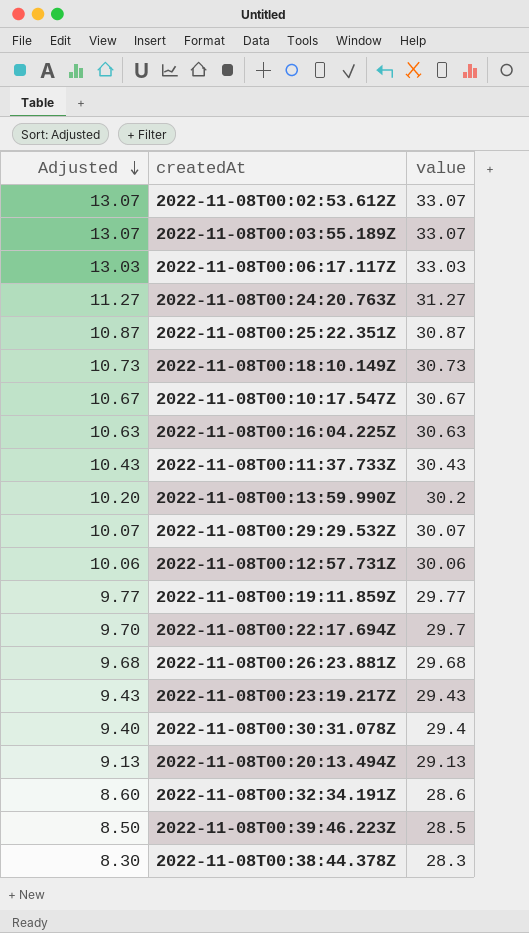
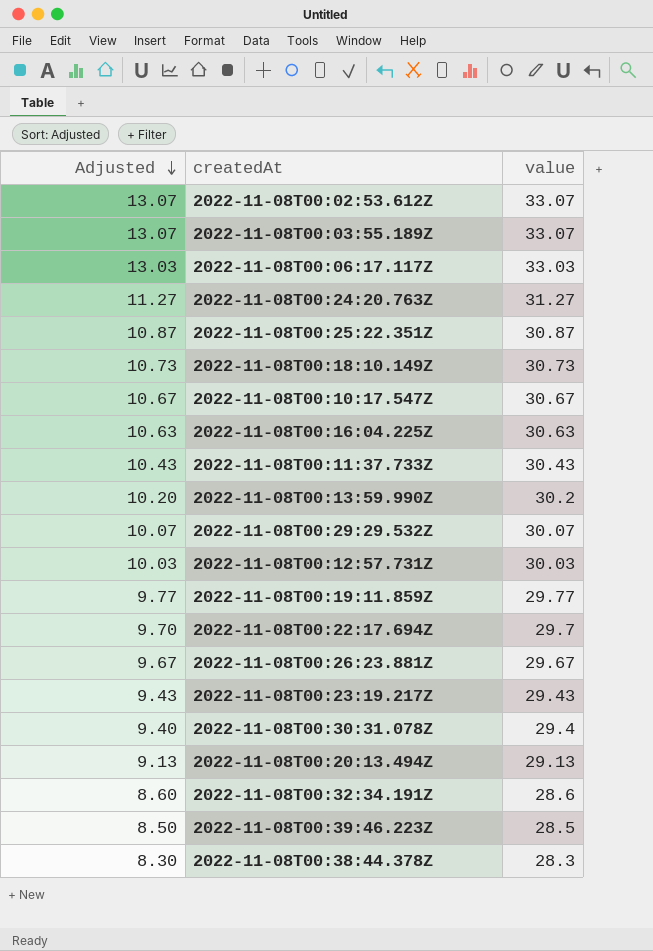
2022-11-08T00:12:57.731Z | Adjusted: 10.06 -> 10.03
2022-11-08T00:12:57.731Z | value: 30.06 -> 30.03
2022-11-08T00:26:23.881Z | Adjusted: 9.68 -> 9.67
2022-11-08T00:26:23.881Z | value: 29.68 -> 29.67

